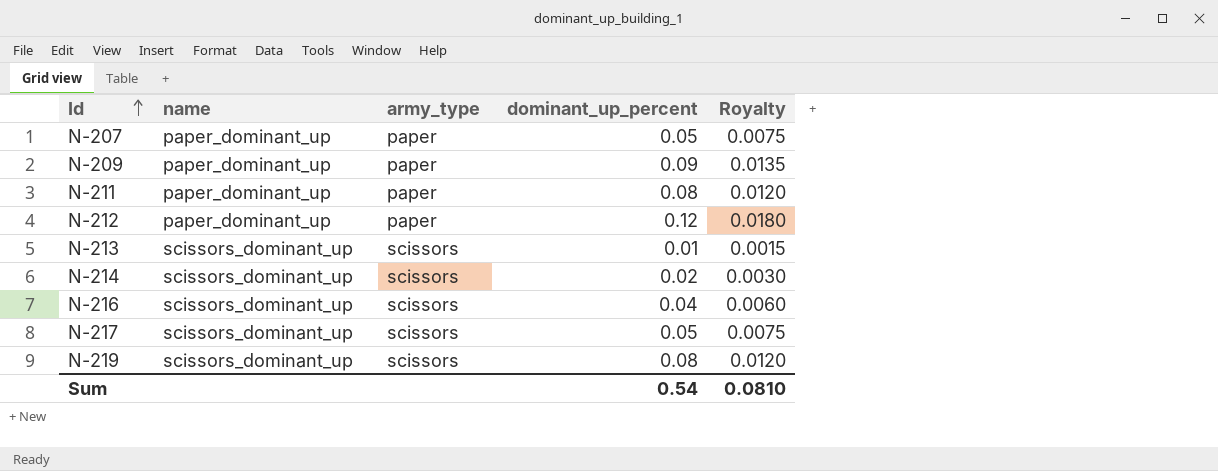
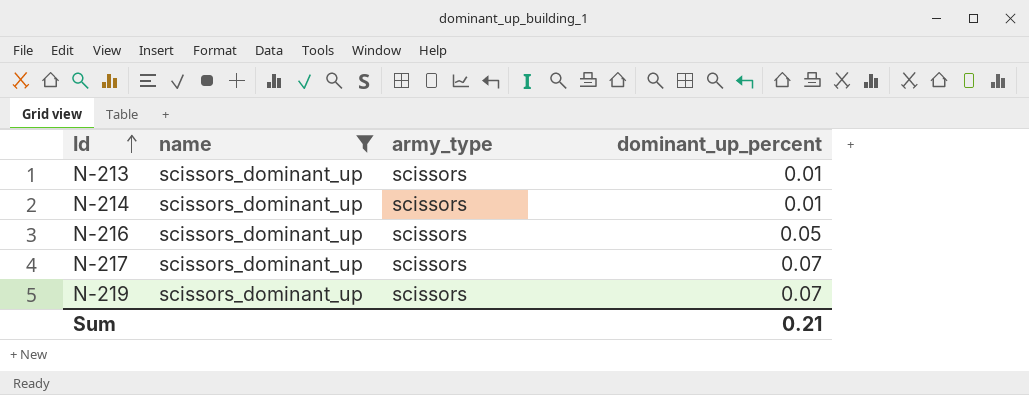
filter: none -> name = scissors_dominant_up
column Royalty | formula: [dominant_up_percent] * 0.15 -> none
N-214 | dominant_up_percent: 0.02 -> 0.01
N-216 | dominant_up_percent: 0.04 -> 0.05
N-217 | dominant_up_percent: 0.05 -> 0.07
N-219 | dominant_up_percent: 0.08 -> 0.07
Sum | dominant_up_percent: 0.54 -> 0.21

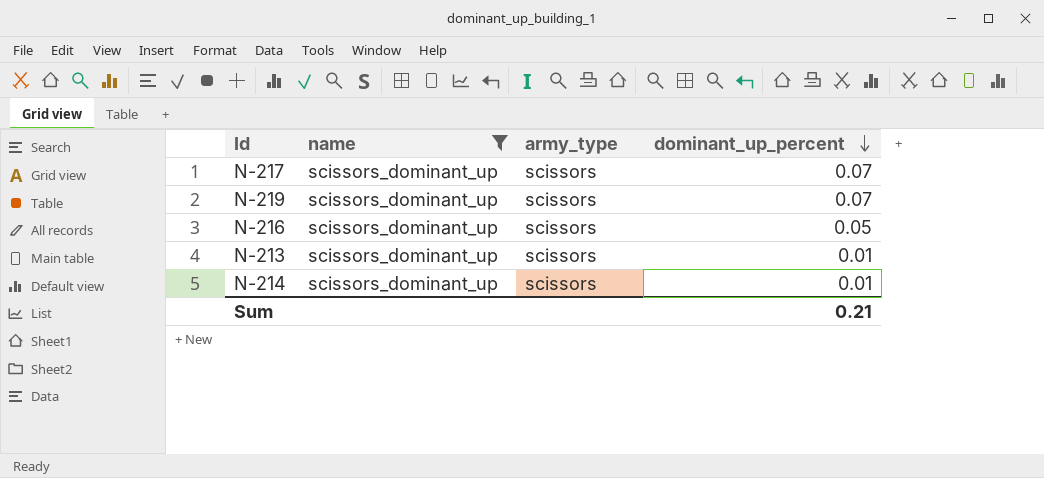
row order: Id ascending -> dominant_up_percent descending

